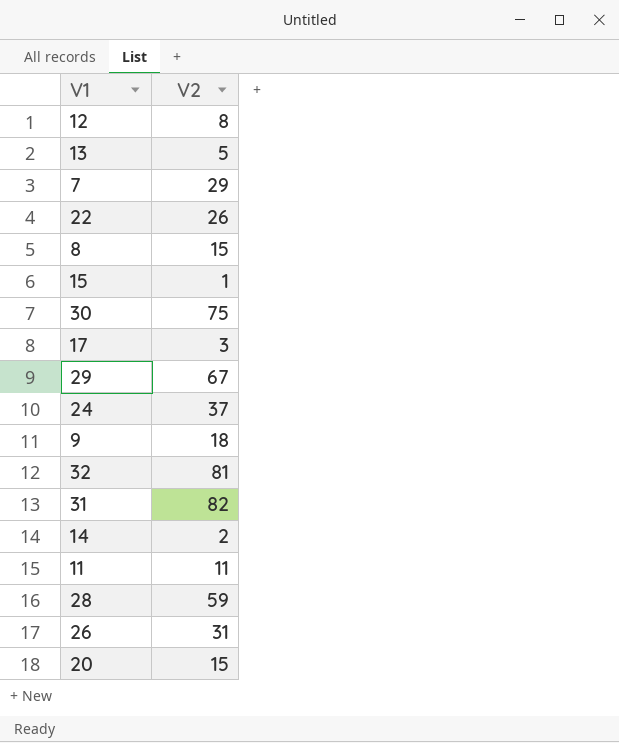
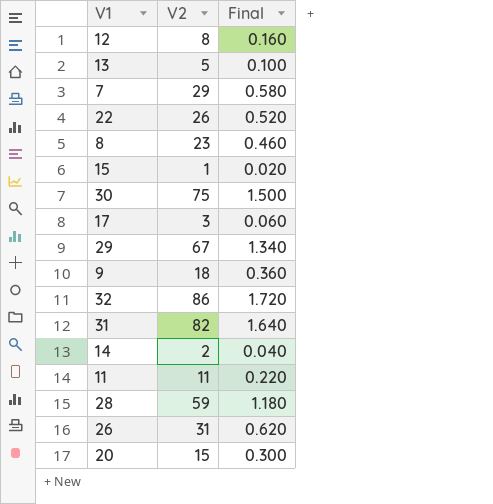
column Final | formula: none -> [V2] * 0.02
row 24: 37 -> none
8 | V2: 15 -> 23
32 | V2: 81 -> 86

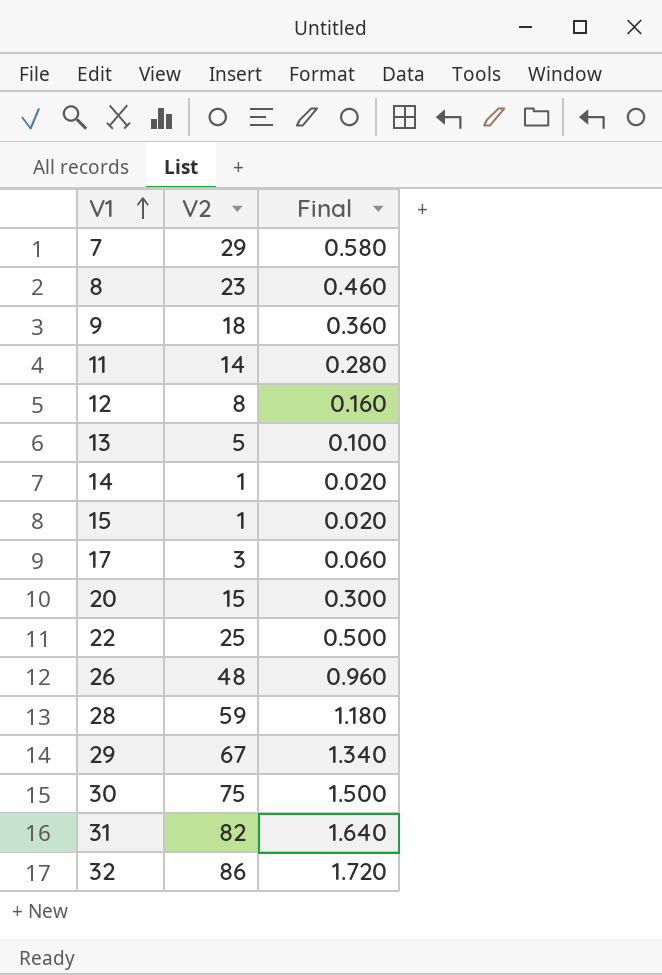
row order: none -> V1 ascending
11 | V2: 11 -> 14
11 | Final: 0.220 -> 0.280
14 | V2: 2 -> 1
14 | Final: 0.040 -> 0.020
22 | V2: 26 -> 25
22 | Final: 0.520 -> 0.500
26 | V2: 31 -> 48
26 | Final: 0.620 -> 0.960

